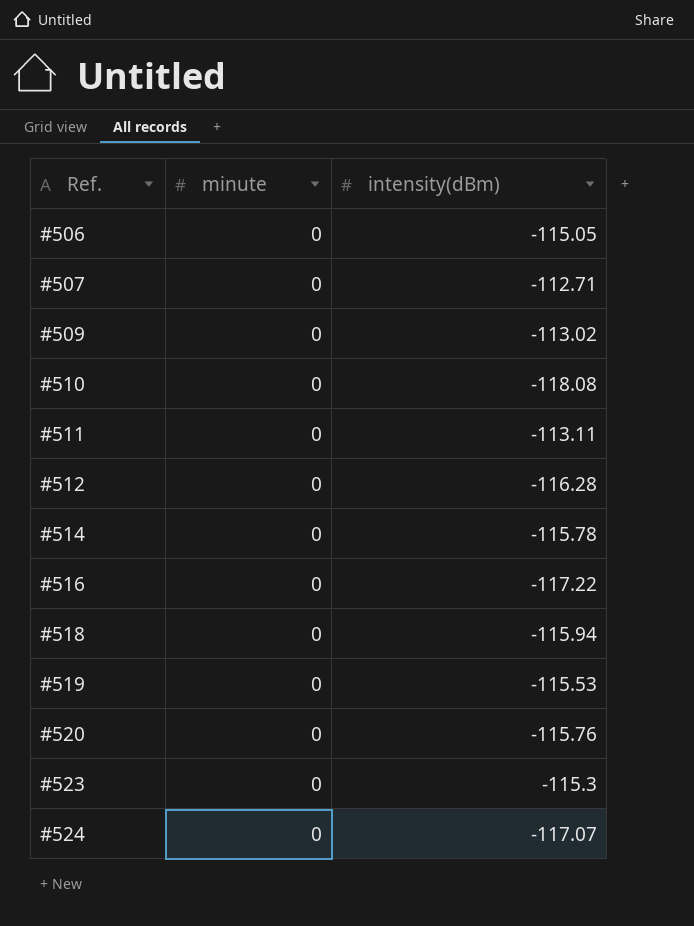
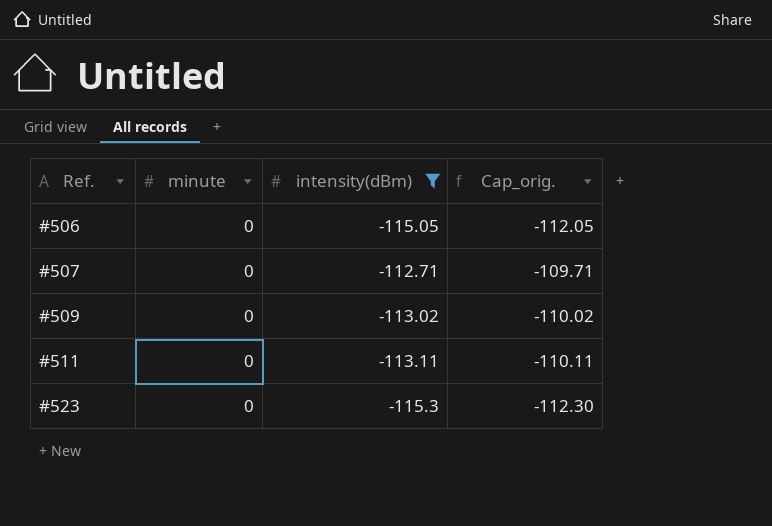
filter: none -> intensity(dBm) >= -115.3
column Cap_orig. | formula: none -> [intensity(dBm)] + 3

